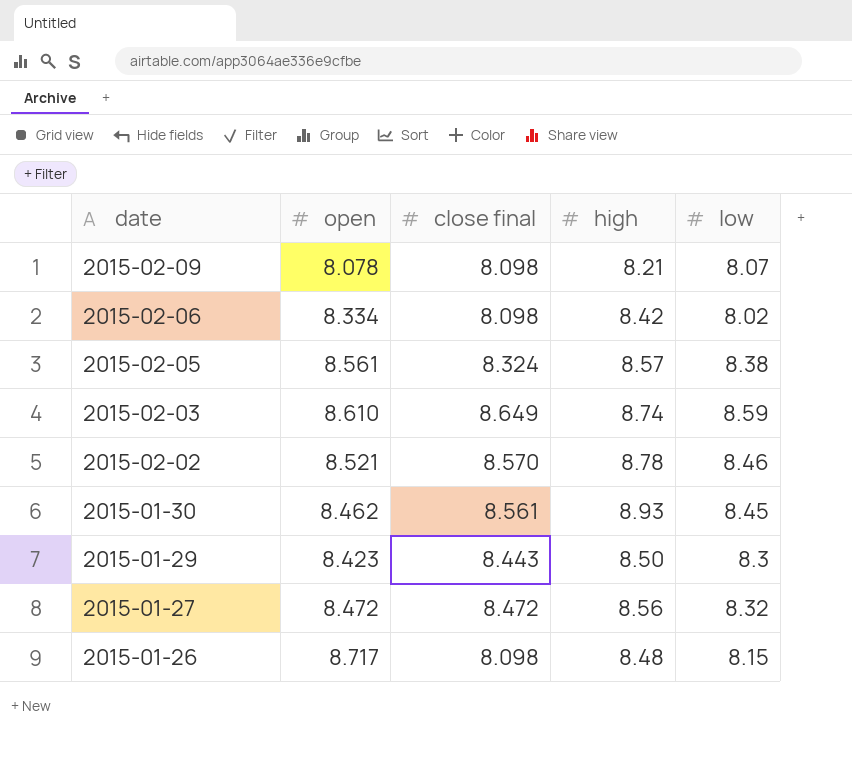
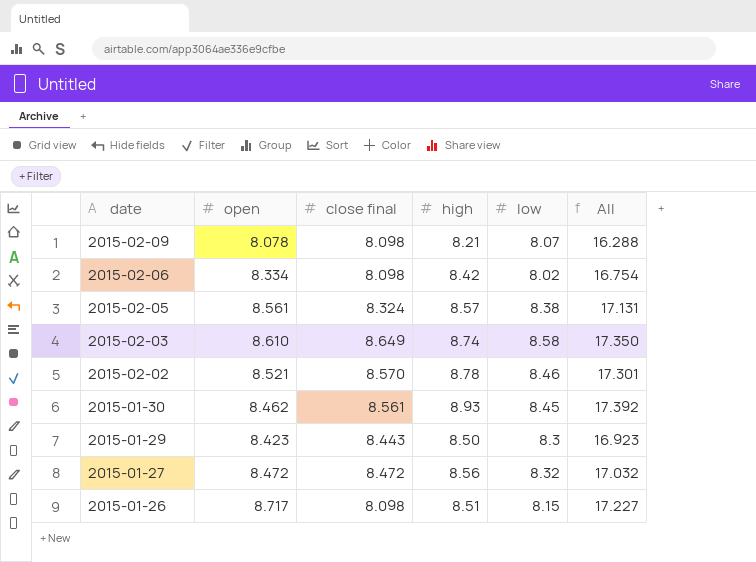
column All | formula: none -> [open] + [high]
2015-02-03 | low: 8.59 -> 8.58
2015-01-26 | high: 8.48 -> 8.51

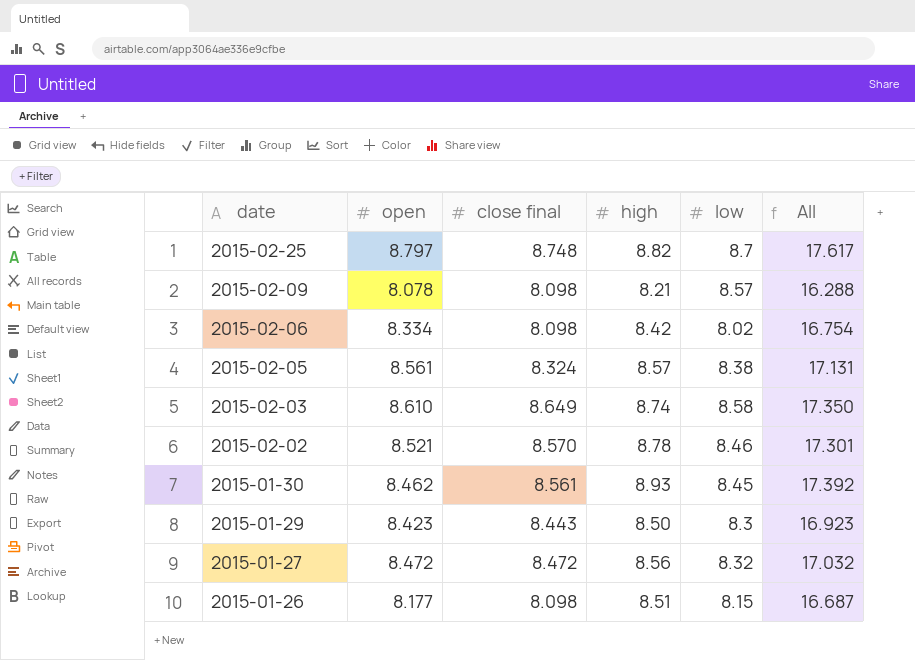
row 2015-02-25: none -> 8.797 | 8.748 | 8.82 | 8.7 | 17.617
2015-02-09 | low: 8.07 -> 8.57
2015-01-26 | open: 8.717 -> 8.177
2015-01-26 | All: 17.227 -> 16.687

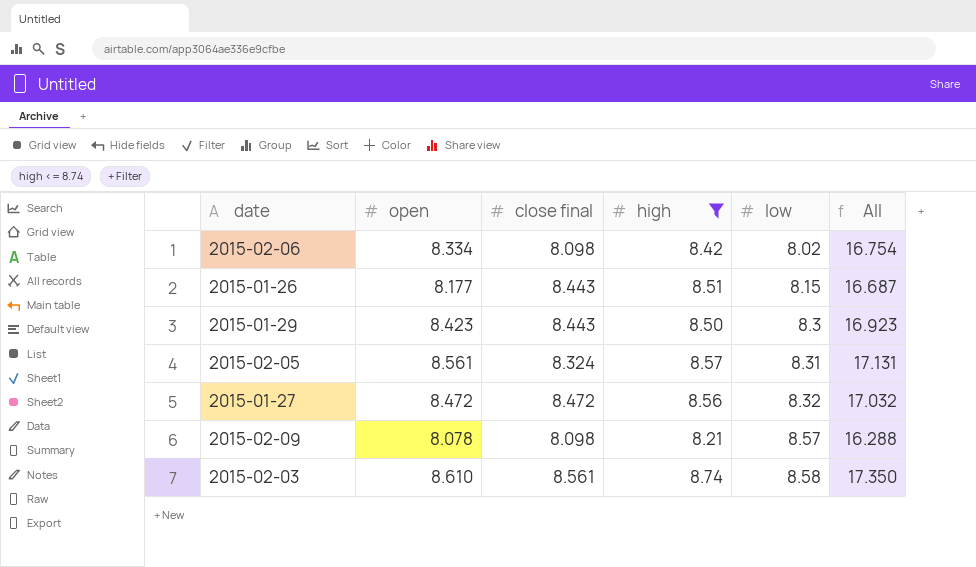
filter: none -> high <= 8.74
row order: date descending -> low ascending
2015-01-26 | close final: 8.098 -> 8.443
2015-02-05 | low: 8.38 -> 8.31
2015-02-03 | close final: 8.649 -> 8.561

